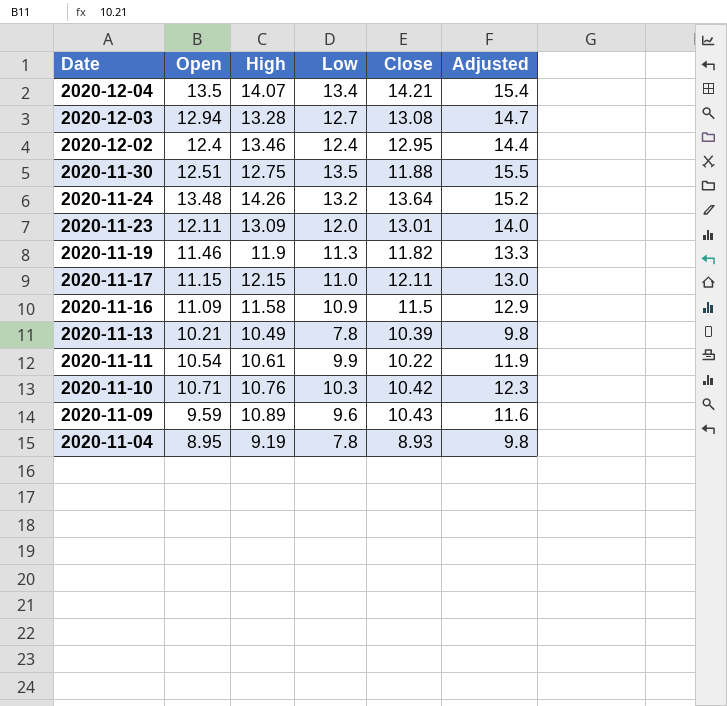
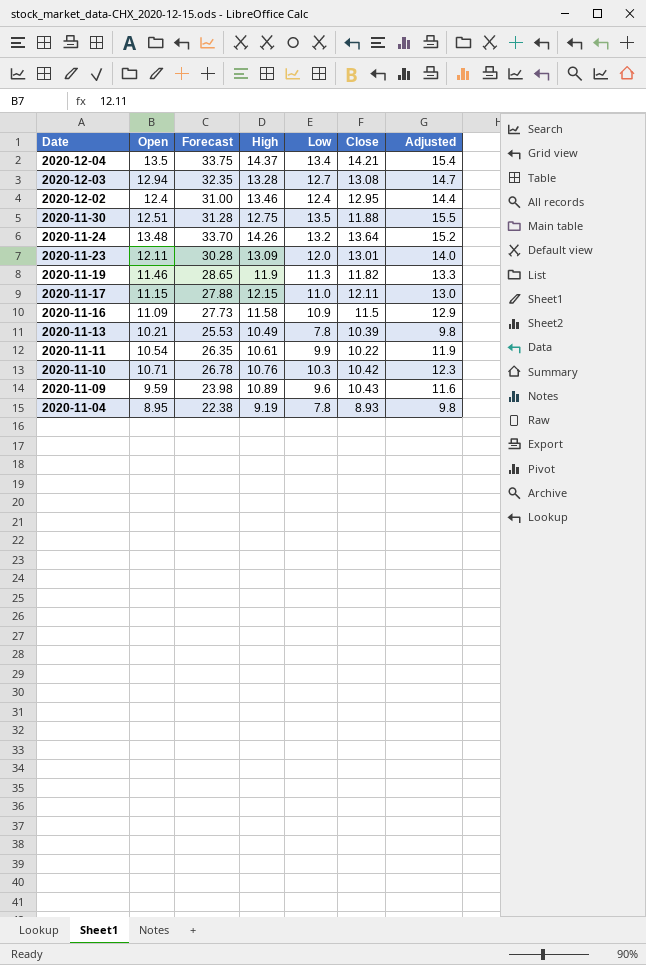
column Forecast | formula: none -> [Open] * 2.5
2020-12-04 | High: 14.07 -> 14.37

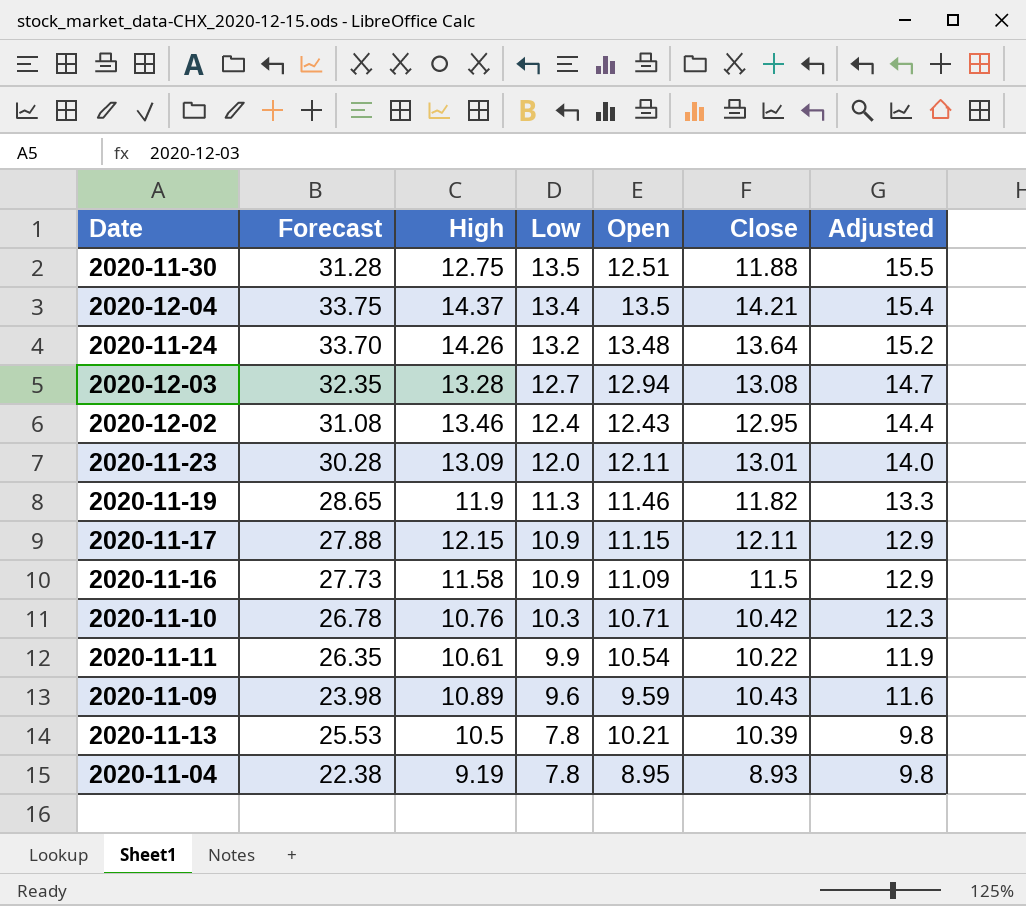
row order: Date descending -> Low descending
column Open | position: 2 -> 5
2020-12-02 | Forecast: 31.00 -> 31.08
2020-12-02 | Open: 12.4 -> 12.43
2020-11-17 | Low: 11.0 -> 10.9
2020-11-17 | Adjusted: 13.0 -> 12.9
2020-11-13 | High: 10.49 -> 10.5

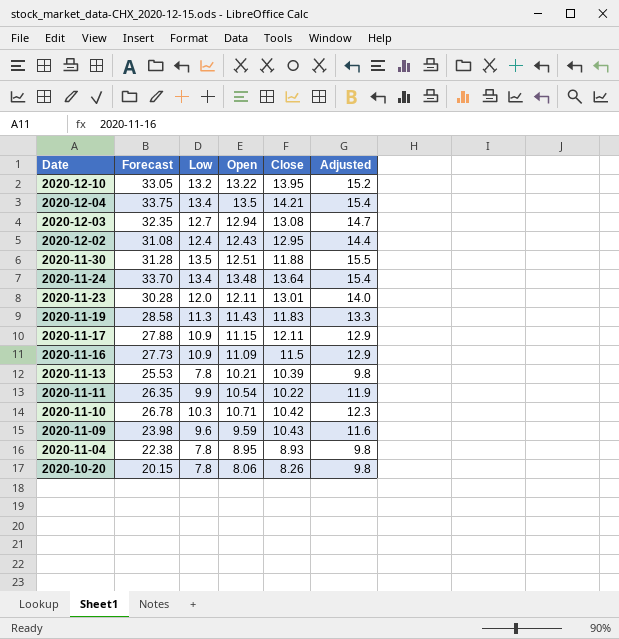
row order: Low descending -> Date descending
column High | position: 3 -> none
row 2020-12-10: none -> 33.05 | 13.2 | 13.22 | 13.95 | 15.2
2020-11-24 | Low: 13.2 -> 13.4
2020-11-24 | Adjusted: 15.2 -> 15.4
2020-11-19 | Forecast: 28.65 -> 28.58
2020-11-19 | Open: 11.46 -> 11.43
2020-11-19 | Close: 11.82 -> 11.83
row 2020-10-20: none -> 20.15 | 7.8 | 8.06 | 8.26 | 9.8

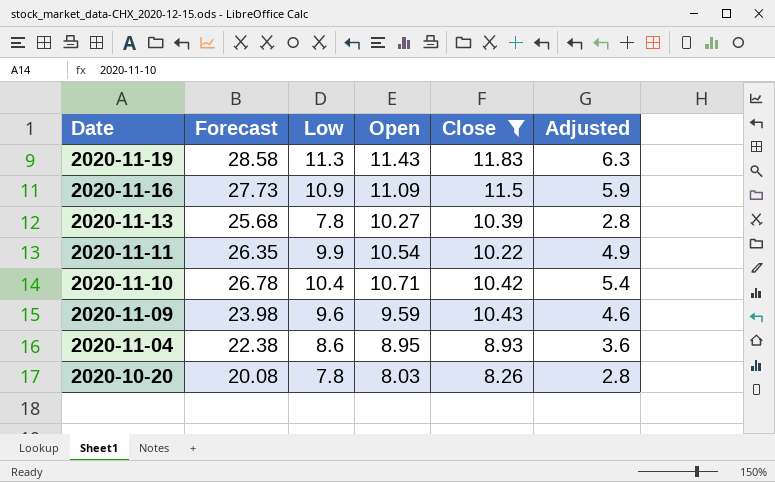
filter: none -> Close <= 11.83
column Adjusted | formula: [Low] + 2 -> [Low] - 5
2020-11-13 | Forecast: 25.53 -> 25.68
2020-11-13 | Open: 10.21 -> 10.27
2020-11-10 | Low: 10.3 -> 10.4
2020-11-04 | Low: 7.8 -> 8.6
2020-10-20 | Forecast: 20.15 -> 20.08
2020-10-20 | Open: 8.06 -> 8.03

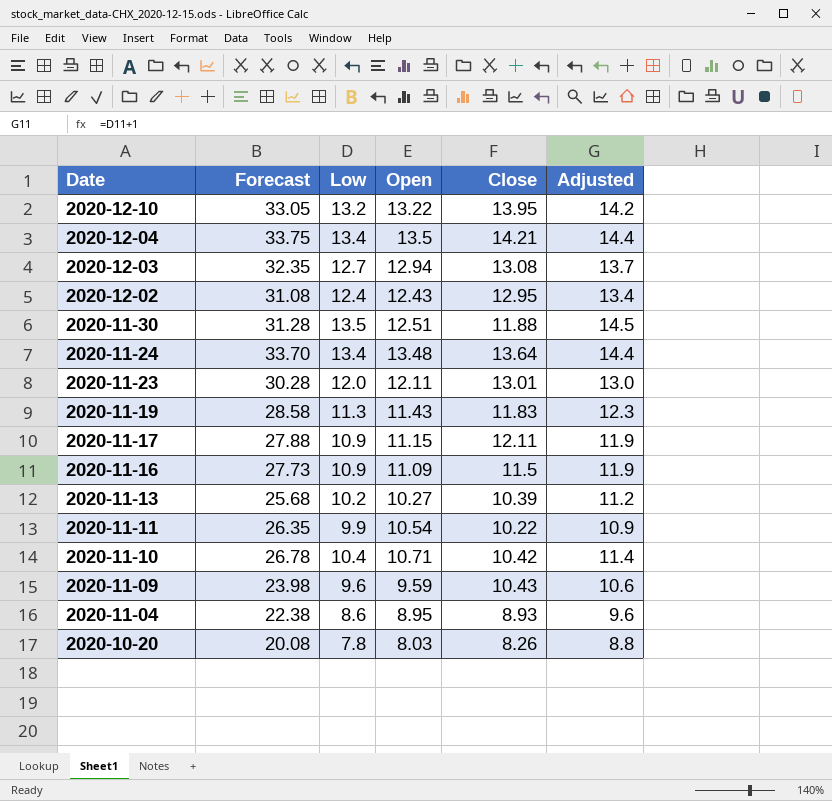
filter: Close <= 11.83 -> none
column Adjusted | formula: [Low] - 5 -> [Low] + 1
2020-11-13 | Low: 7.8 -> 10.2

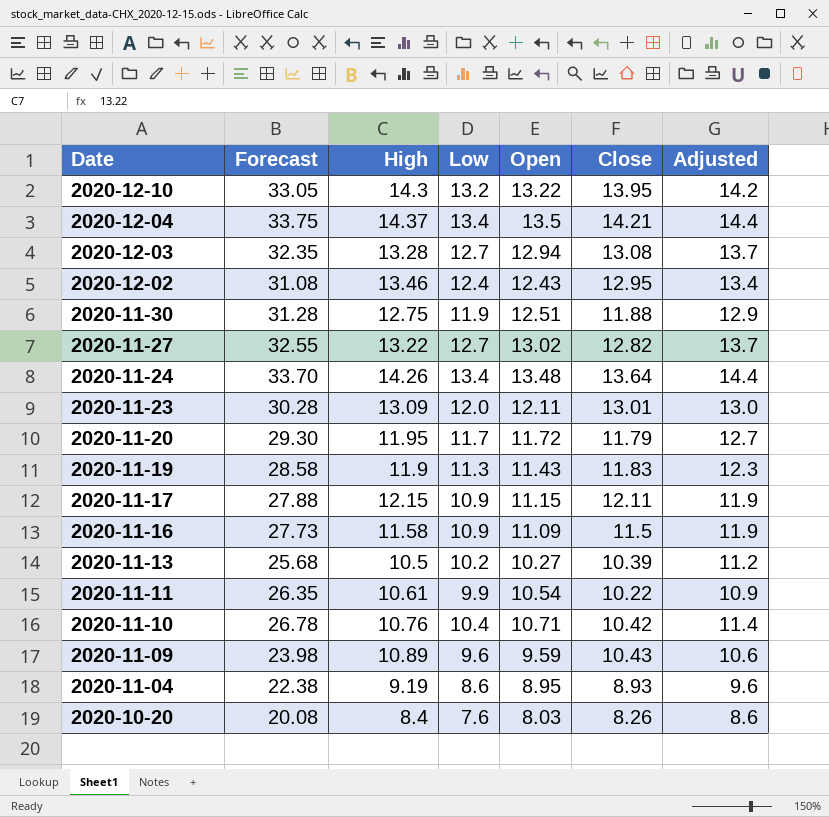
column High | position: none -> 3
2020-11-30 | Low: 13.5 -> 11.9
2020-11-30 | Adjusted: 14.5 -> 12.9
row 2020-11-27: none -> 32.55 | 13.22 | 12.7 | 13.02 | 12.82 | 13.7
row 2020-11-20: none -> 29.30 | 11.95 | 11.7 | 11.72 | 11.79 | 12.7
2020-10-20 | Low: 7.8 -> 7.6
2020-10-20 | Adjusted: 8.8 -> 8.6

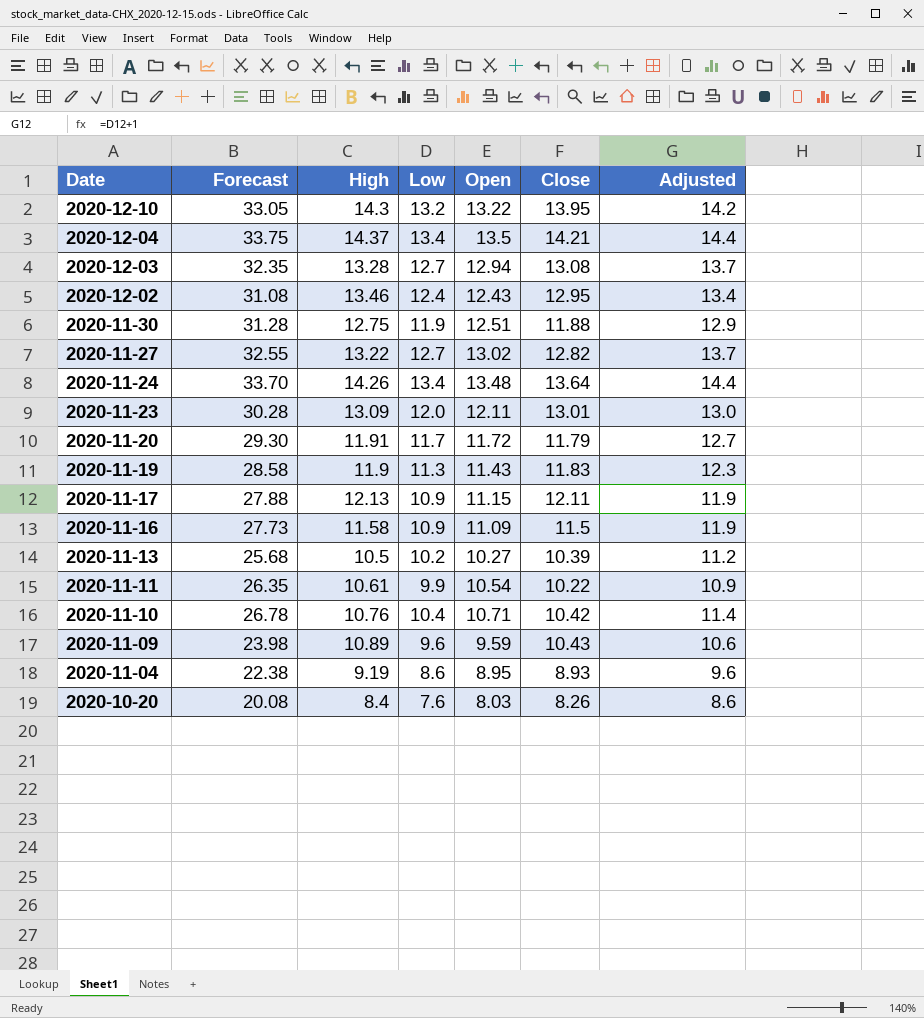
2020-11-20 | High: 11.95 -> 11.91
2020-11-17 | High: 12.15 -> 12.13

